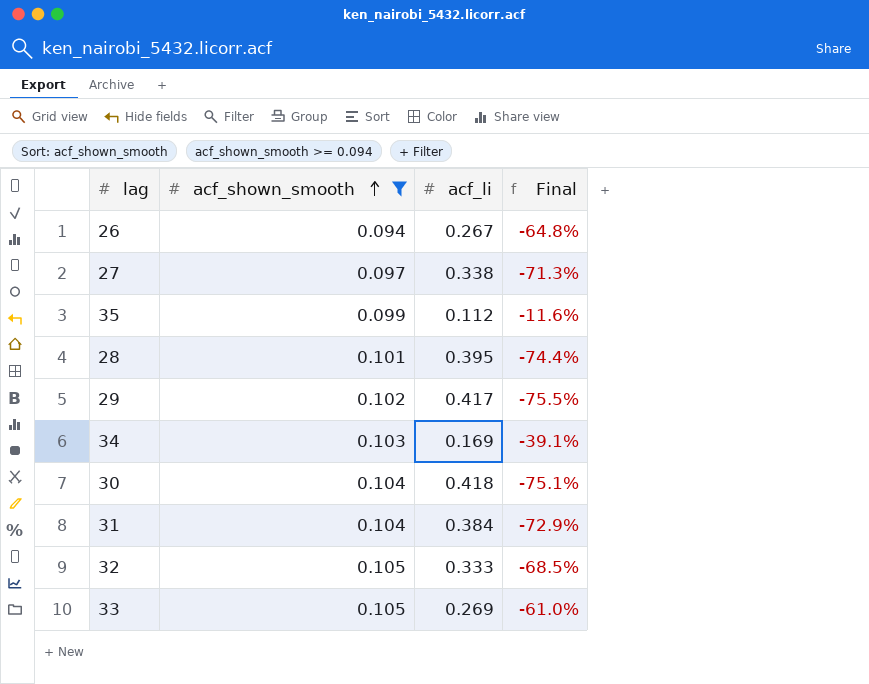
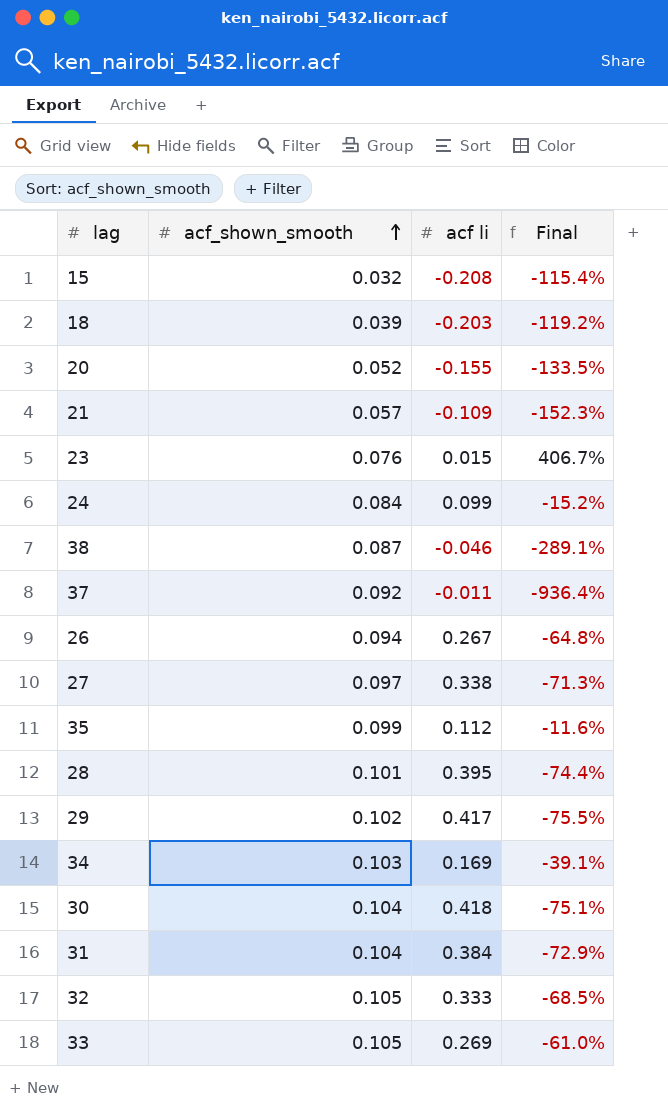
filter: acf_shown_smooth >= 0.094 -> none
column name: acf_li -> acf li

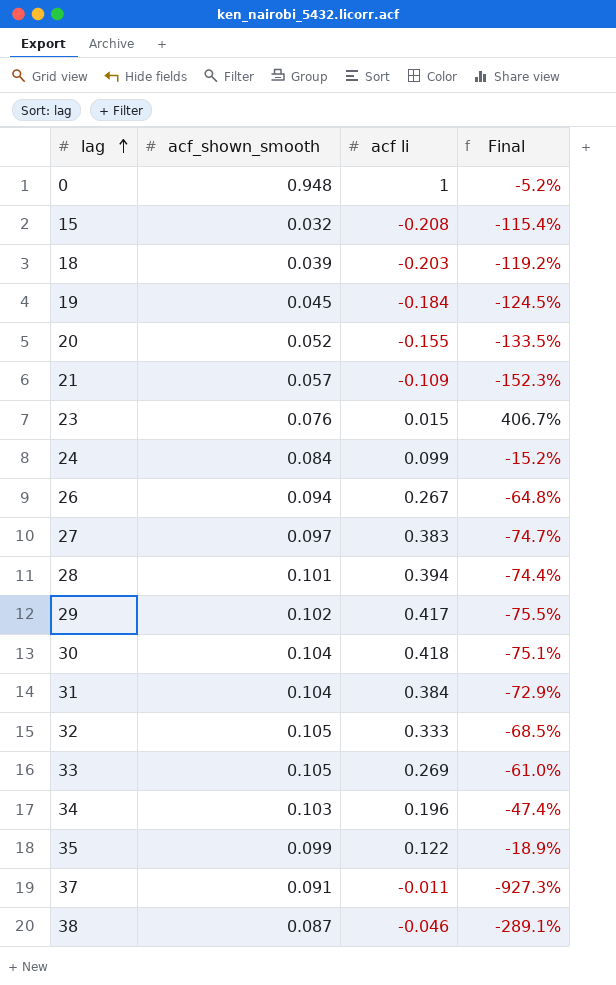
row order: acf_shown_smooth ascending -> lag ascending
row 0: none -> 0.948 | 1 | -5.2%
row 19: none -> 0.045 | -0.184 | -124.5%
27 | acf li: 0.338 -> 0.383
27 | Final: -71.3% -> -74.7%
28 | acf li: 0.395 -> 0.394
34 | acf li: 0.169 -> 0.196
34 | Final: -39.1% -> -47.4%
35 | acf li: 0.112 -> 0.122
35 | Final: -11.6% -> -18.9%
37 | acf_shown_smooth: 0.092 -> 0.091
37 | Final: -936.4% -> -927.3%

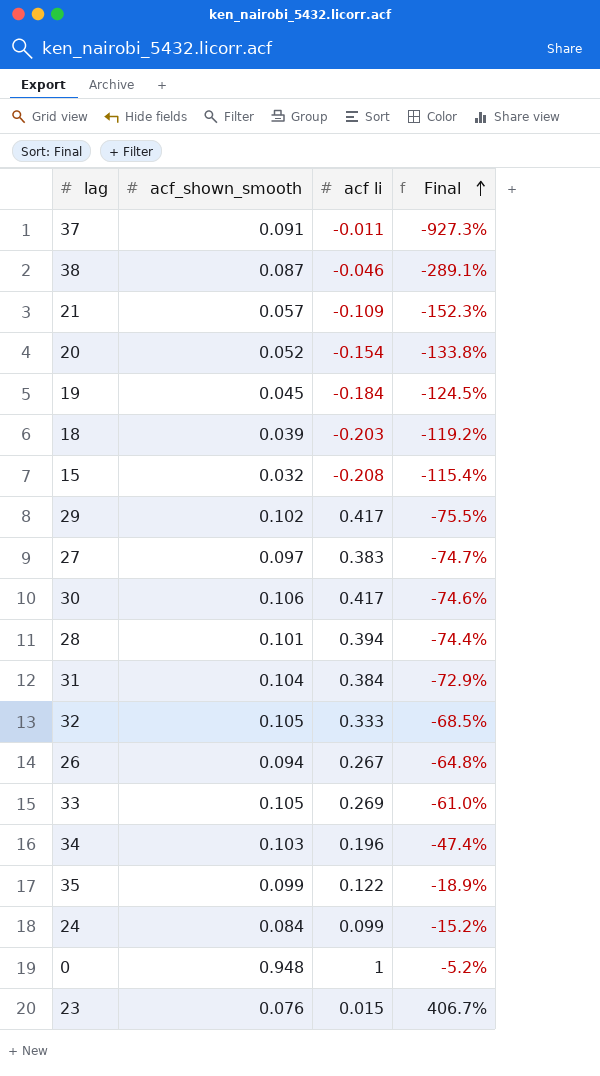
row order: lag ascending -> Final ascending
20 | acf li: -0.155 -> -0.154
20 | Final: -133.5% -> -133.8%
30 | acf_shown_smooth: 0.104 -> 0.106
30 | acf li: 0.418 -> 0.417
30 | Final: -75.1% -> -74.6%

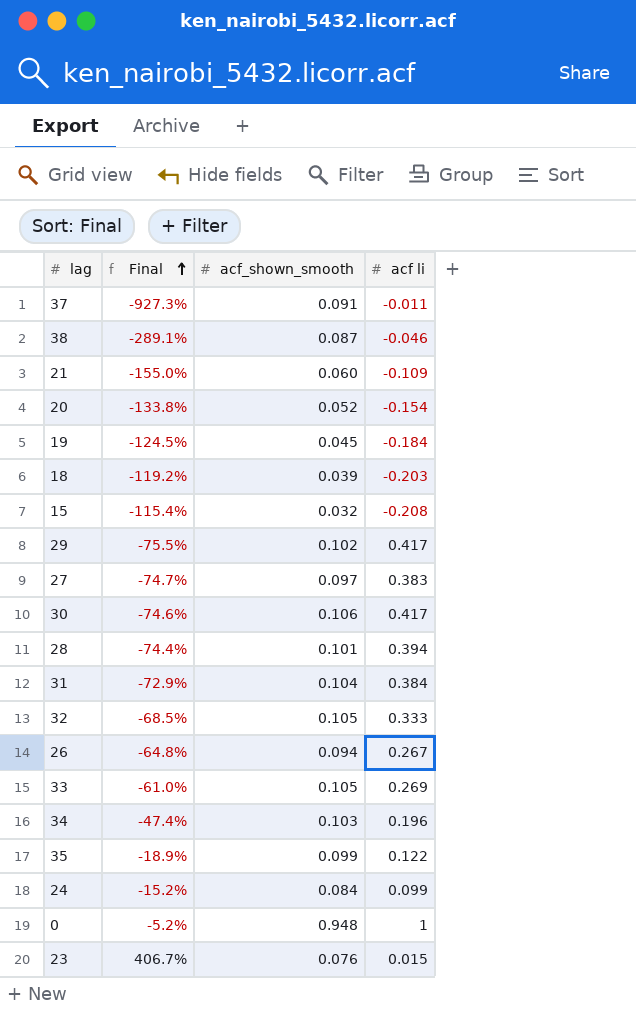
column Final | position: 4 -> 2
21 | Final: -152.3% -> -155.0%
21 | acf_shown_smooth: 0.057 -> 0.060

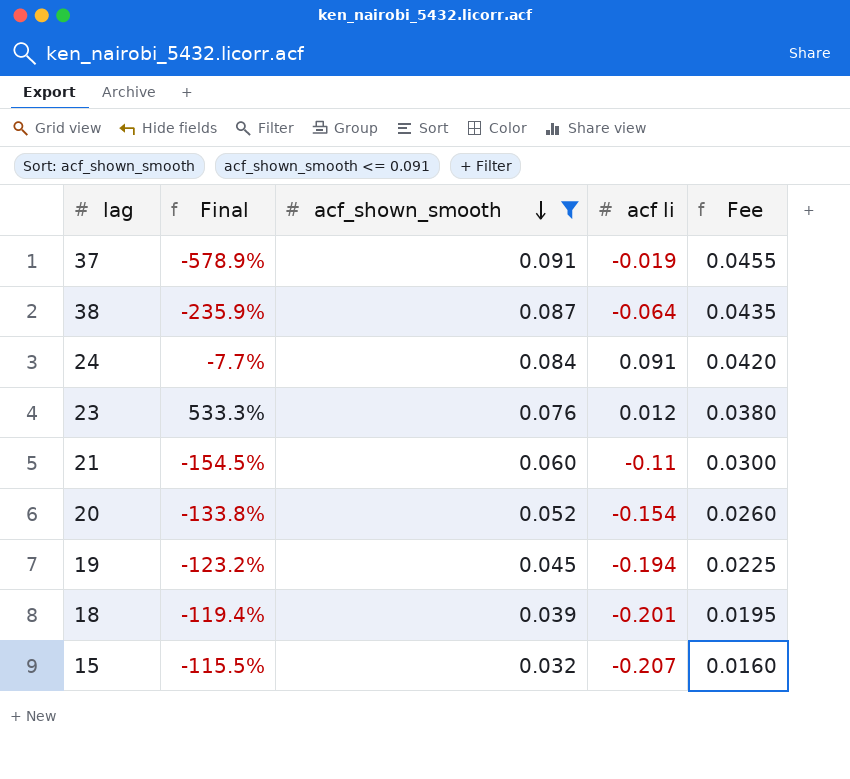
filter: none -> acf_shown_smooth <= 0.091
row order: Final ascending -> acf_shown_smooth descending
column Fee | formula: none -> [acf_shown_smooth] * 0.5
37 | Final: -927.3% -> -578.9%
37 | acf li: -0.011 -> -0.019
38 | Final: -289.1% -> -235.9%
38 | acf li: -0.046 -> -0.064
24 | Final: -15.2% -> -7.7%
24 | acf li: 0.099 -> 0.091
23 | Final: 406.7% -> 533.3%
23 | acf li: 0.015 -> 0.012
21 | Final: -155.0% -> -154.5%
21 | acf li: -0.109 -> -0.11
19 | Final: -124.5% -> -123.2%
19 | acf li: -0.184 -> -0.194
18 | Final: -119.2% -> -119.4%
18 | acf li: -0.203 -> -0.201
15 | Final: -115.4% -> -115.5%
15 | acf li: -0.208 -> -0.207

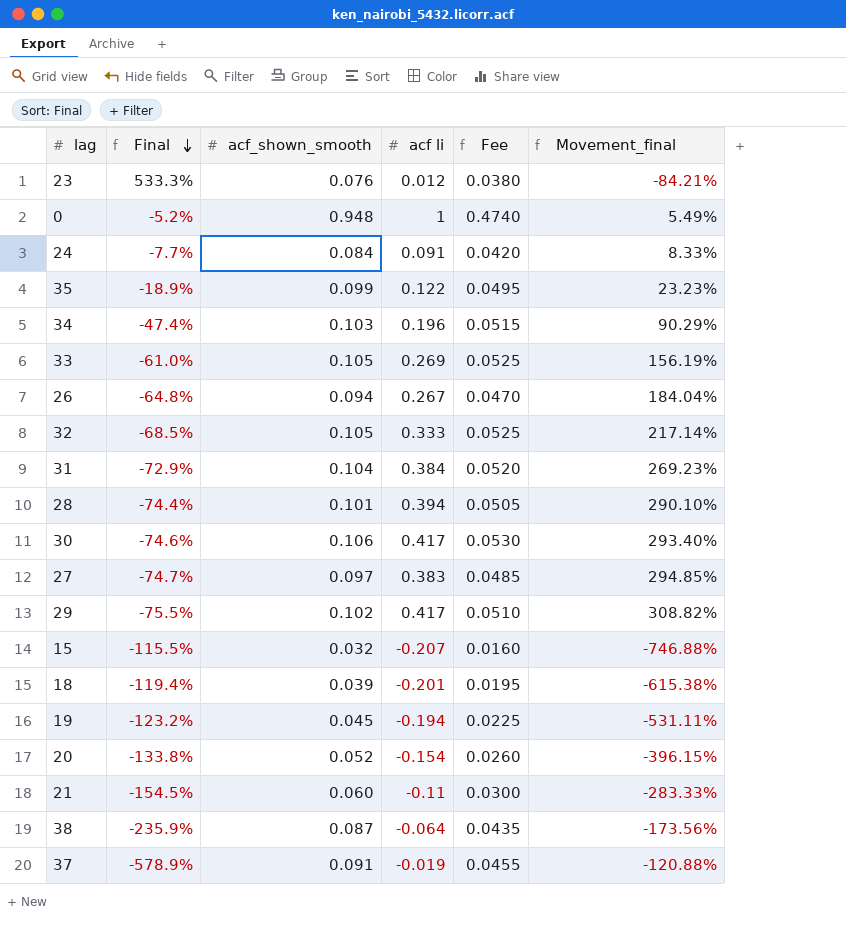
filter: acf_shown_smooth <= 0.091 -> none
row order: acf_shown_smooth descending -> Final descending
column Movement_final | formula: none -> ([acf li] - [acf_shown_smooth]) / [acf_shown_smooth]

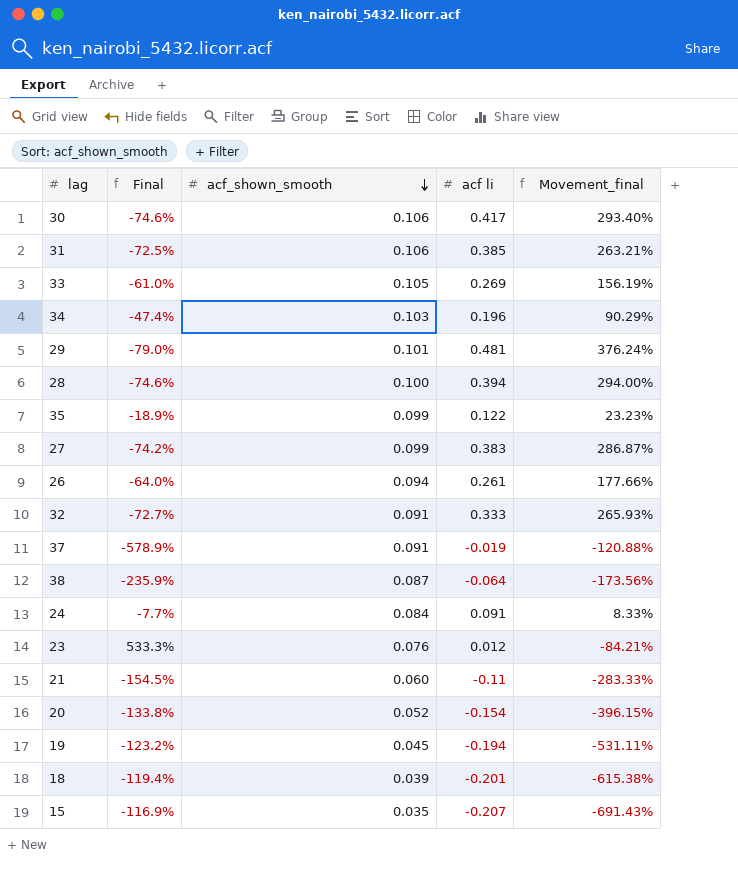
row order: Final descending -> acf_shown_smooth descending
column Fee | formula: [acf_shown_smooth] * 0.5 -> none
row 0: -5.2% | 0.948 | 1 | 0.4740 | 5.49% -> none
31 | Final: -72.9% -> -72.5%
31 | acf_shown_smooth: 0.104 -> 0.106
31 | acf li: 0.384 -> 0.385
31 | Movement_final: 269.23% -> 263.21%
29 | Final: -75.5% -> -79.0%
29 | acf_shown_smooth: 0.102 -> 0.101
29 | acf li: 0.417 -> 0.481
29 | Movement_final: 308.82% -> 376.24%
28 | Final: -74.4% -> -74.6%
28 | acf_shown_smooth: 0.101 -> 0.100
28 | Movement_final: 290.10% -> 294.00%
27 | Final: -74.7% -> -74.2%
27 | acf_shown_smooth: 0.097 -> 0.099
27 | Movement_final: 294.85% -> 286.87%
26 | Final: -64.8% -> -64.0%
26 | acf li: 0.267 -> 0.261
26 | Movement_final: 184.04% -> 177.66%
32 | Final: -68.5% -> -72.7%
32 | acf_shown_smooth: 0.105 -> 0.091
32 | Movement_final: 217.14% -> 265.93%
15 | Final: -115.5% -> -116.9%
15 | acf_shown_smooth: 0.032 -> 0.035
15 | Movement_final: -746.88% -> -691.43%

